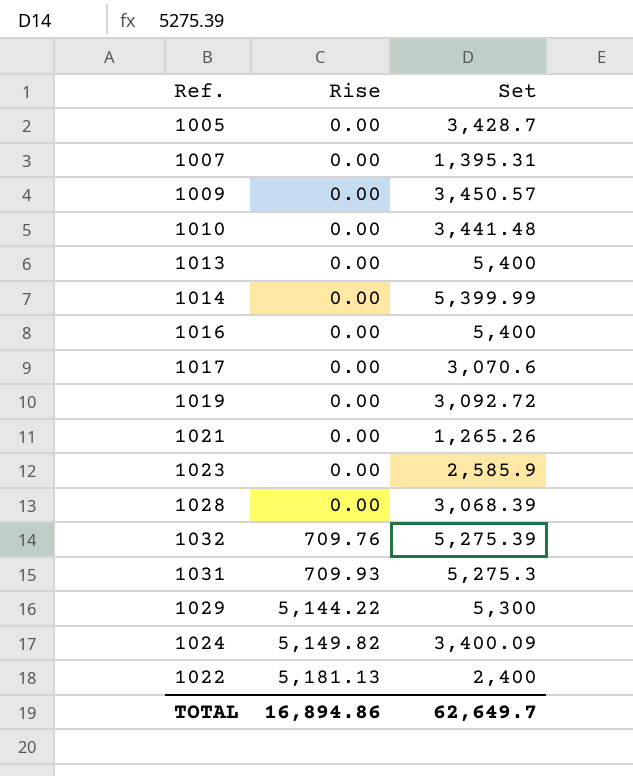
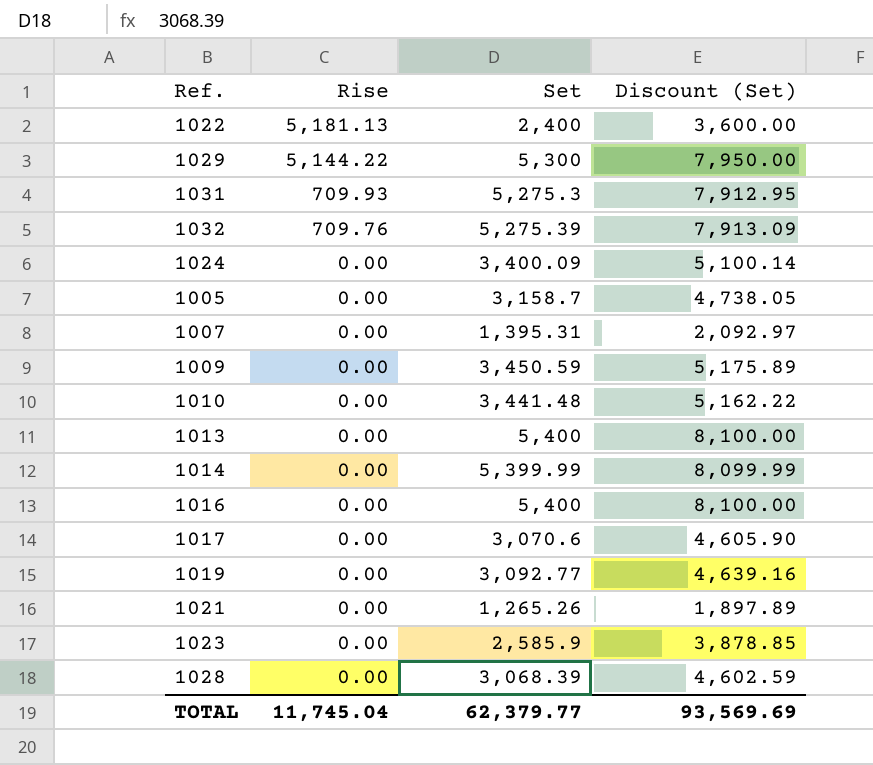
row order: Rise ascending -> Rise descending
column Discount (Set) | formula: none -> [Set] * 1.5
1024 | Rise: 5,149.82 -> 0.00
1005 | Set: 3,428.7 -> 3,158.7
1009 | Set: 3,450.57 -> 3,450.59
1019 | Set: 3,092.72 -> 3,092.77
TOTAL | Rise: 16,894.86 -> 11,745.04
TOTAL | Set: 62,649.7 -> 62,379.77

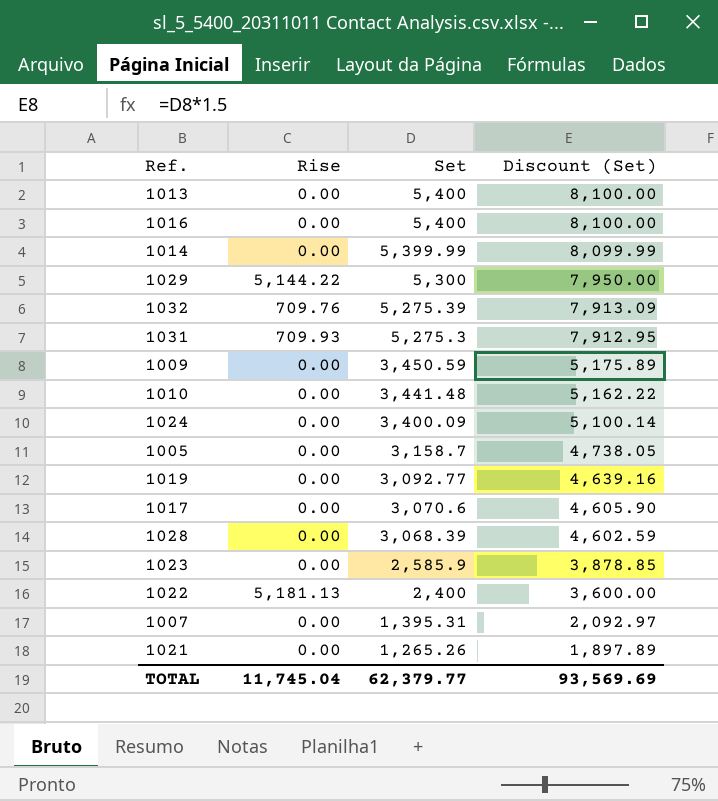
row order: Rise descending -> Set descending

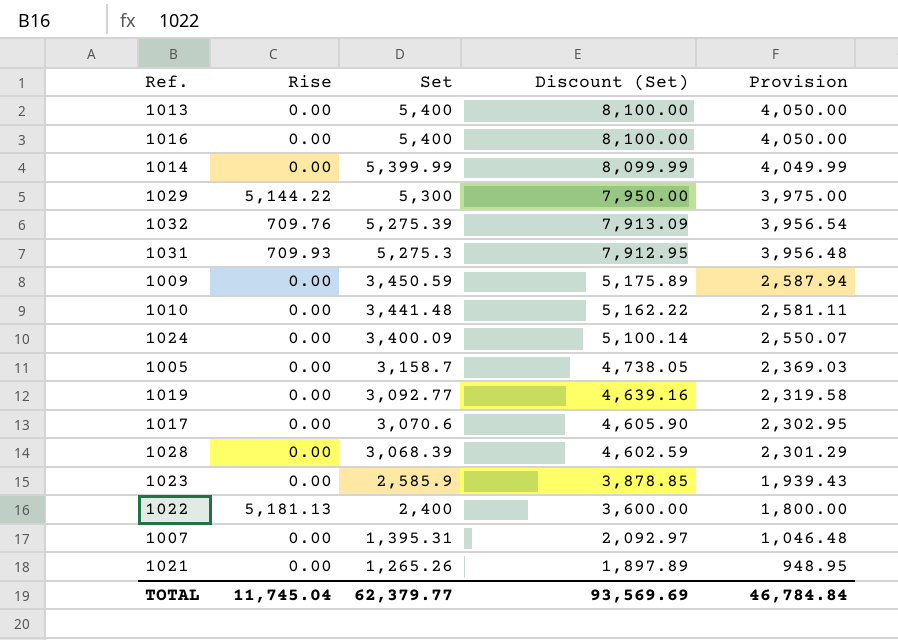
column Provision | formula: none -> [Set] * 0.75

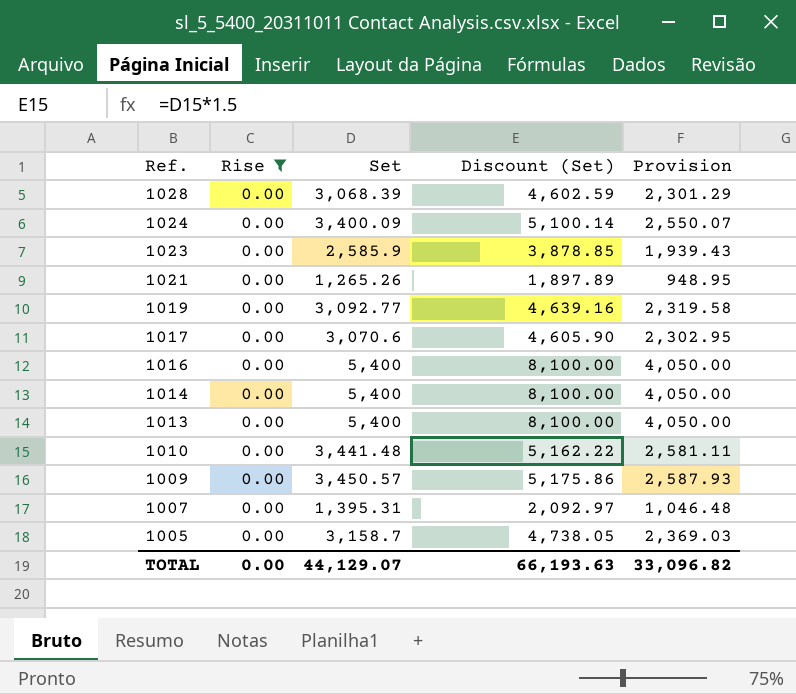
filter: none -> Rise = 0.00
row order: Set descending -> Ref. descending
1014 | Set: 5,399.99 -> 5,400
1014 | Discount (Set): 8,099.99 -> 8,100.00
1014 | Provision: 4,049.99 -> 4,050.00
1009 | Set: 3,450.59 -> 3,450.57
1009 | Discount (Set): 5,175.89 -> 5,175.86
1009 | Provision: 2,587.94 -> 2,587.93
TOTAL | Rise: 11,745.04 -> 0.00
TOTAL | Set: 62,379.77 -> 44,129.07
TOTAL | Discount (Set): 93,569.69 -> 66,193.63
TOTAL | Provision: 46,784.84 -> 33,096.82

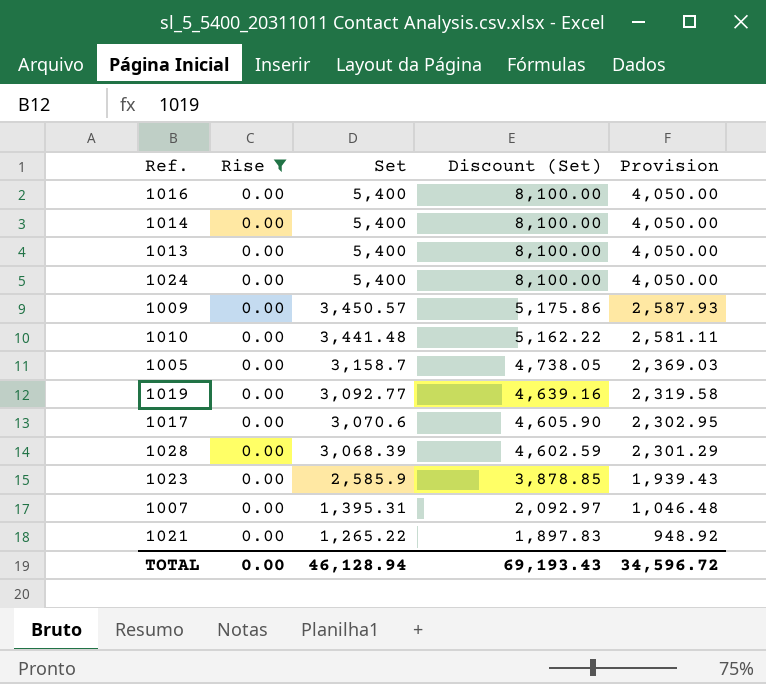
row order: Ref. descending -> Set descending
1024 | Set: 3,400.09 -> 5,400
1024 | Discount (Set): 5,100.14 -> 8,100.00
1024 | Provision: 2,550.07 -> 4,050.00
1021 | Set: 1,265.26 -> 1,265.22
1021 | Discount (Set): 1,897.89 -> 1,897.83
1021 | Provision: 948.95 -> 948.92
TOTAL | Set: 44,129.07 -> 46,128.94
TOTAL | Discount (Set): 66,193.63 -> 69,193.43
TOTAL | Provision: 33,096.82 -> 34,596.72

